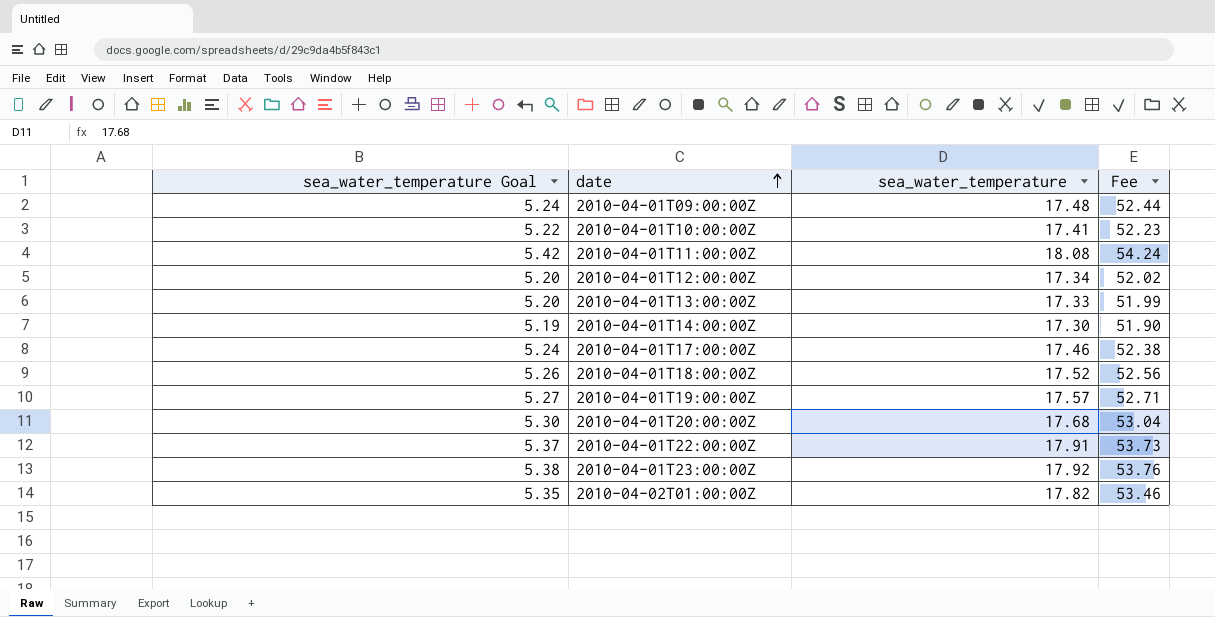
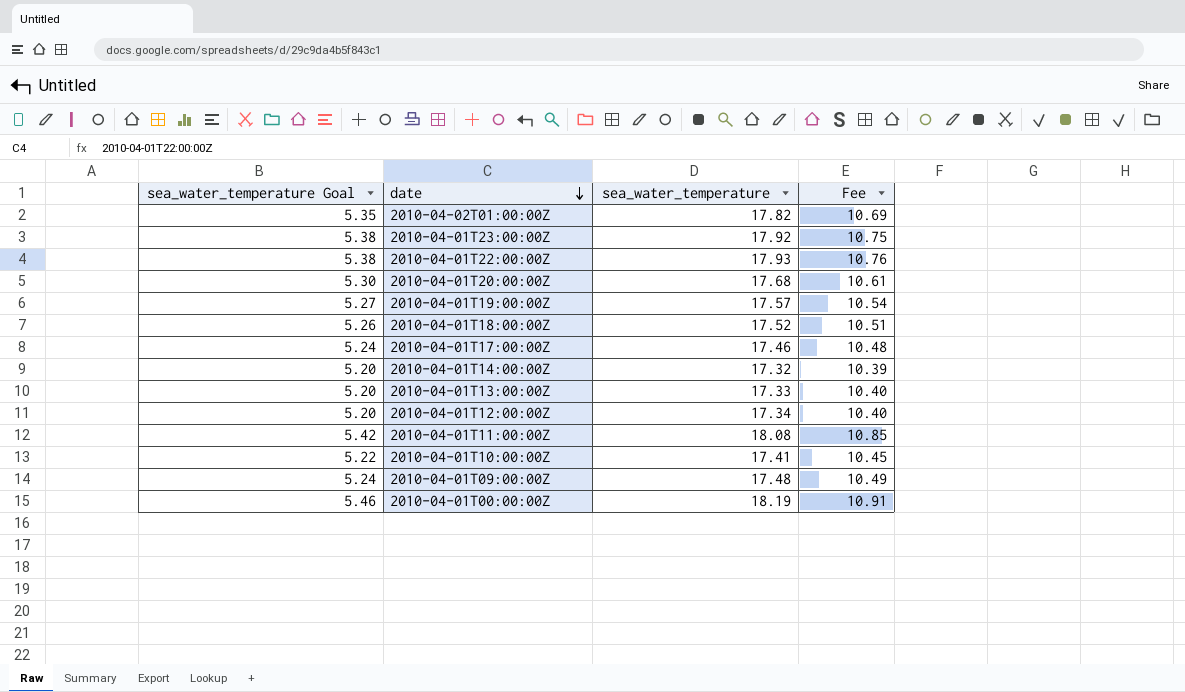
row order: date ascending -> date descending
column Fee | formula: [sea_water_temperature] * 3 -> [sea_water_temperature] * 0.6
2010-04-01T22:00:00Z | sea_water_temperature Goal: 5.37 -> 5.38
2010-04-01T22:00:00Z | sea_water_temperature: 17.91 -> 17.93
2010-04-01T14:00:00Z | sea_water_temperature Goal: 5.19 -> 5.20
2010-04-01T14:00:00Z | sea_water_temperature: 17.30 -> 17.32
row 2010-04-01T00:00:00Z: none -> 5.46 | 18.19 | 10.91

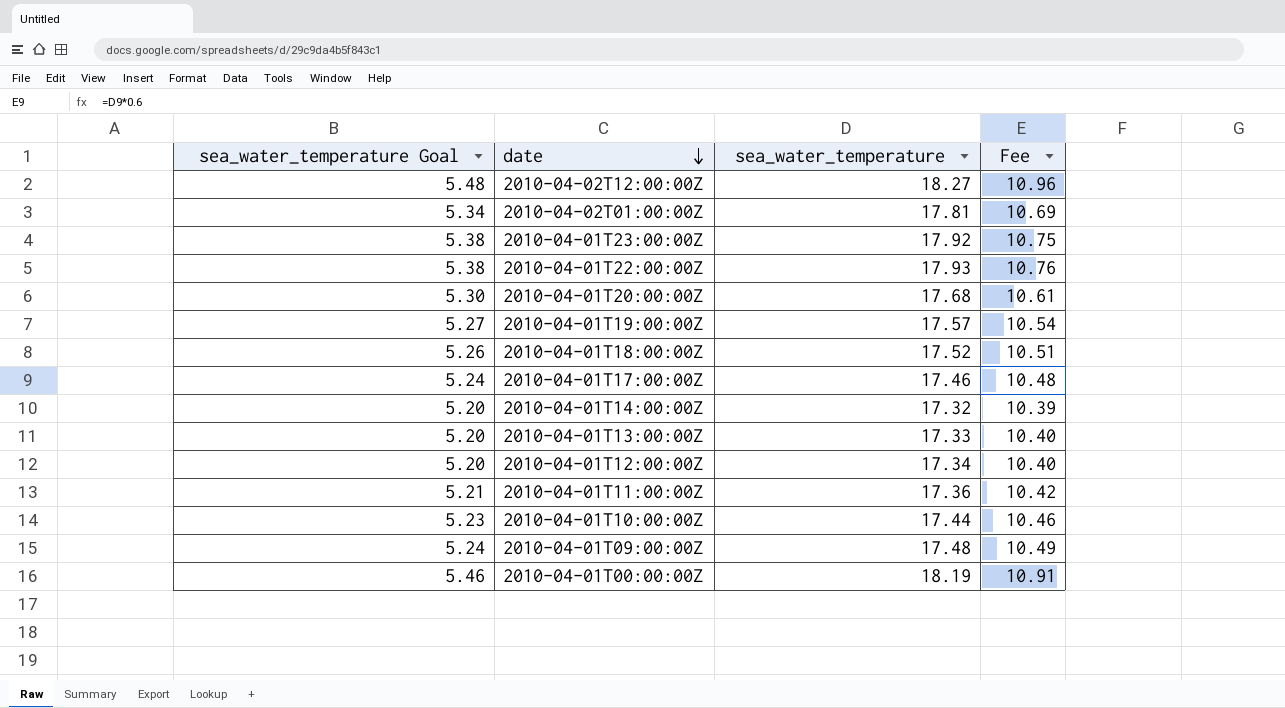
row 2010-04-02T12:00:00Z: none -> 5.48 | 18.27 | 10.96
2010-04-02T01:00:00Z | sea_water_temperature Goal: 5.35 -> 5.34
2010-04-02T01:00:00Z | sea_water_temperature: 17.82 -> 17.81
2010-04-01T11:00:00Z | sea_water_temperature Goal: 5.42 -> 5.21
2010-04-01T11:00:00Z | sea_water_temperature: 18.08 -> 17.36
2010-04-01T11:00:00Z | Fee: 10.85 -> 10.42
2010-04-01T10:00:00Z | sea_water_temperature Goal: 5.22 -> 5.23
2010-04-01T10:00:00Z | sea_water_temperature: 17.41 -> 17.44
2010-04-01T10:00:00Z | Fee: 10.45 -> 10.46

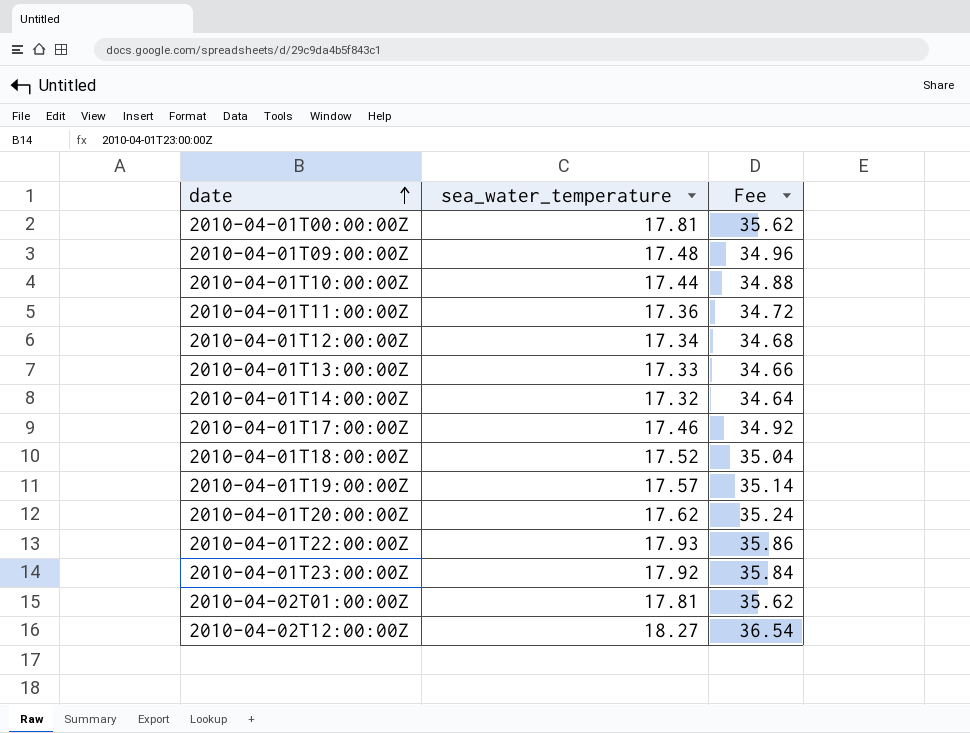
row order: date descending -> date ascending
column sea_water_temperature Goal | formula: [sea_water_temperature] * 0.3 -> none
column Fee | formula: [sea_water_temperature] * 0.6 -> [sea_water_temperature] * 2
2010-04-01T00:00:00Z | sea_water_temperature: 18.19 -> 17.81
2010-04-01T20:00:00Z | sea_water_temperature: 17.68 -> 17.62

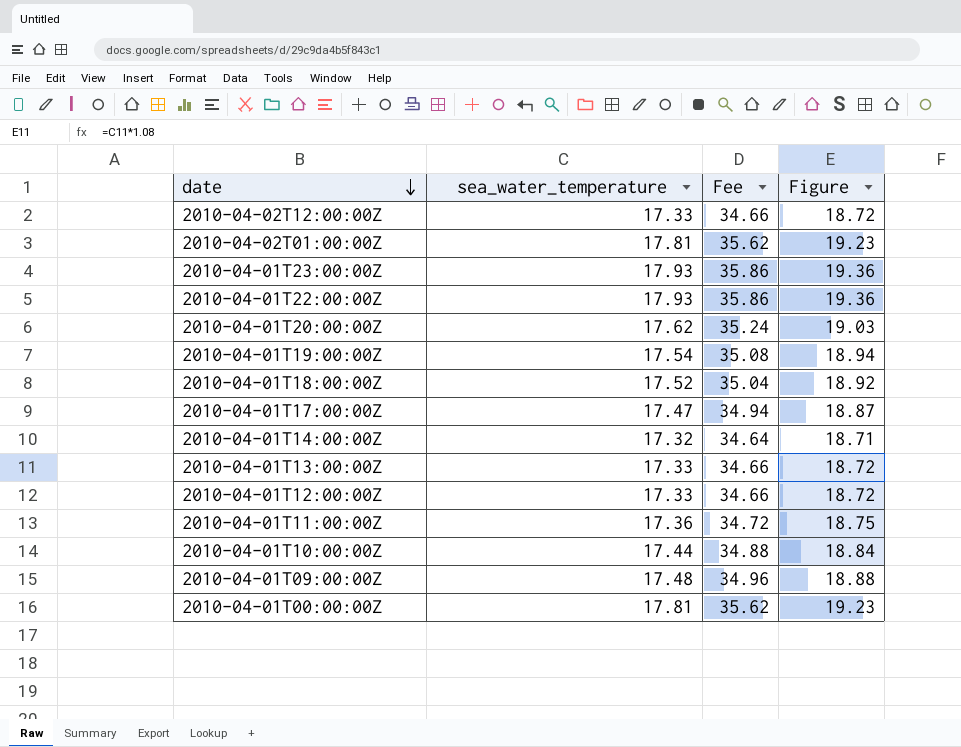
row order: date ascending -> date descending
column Figure | formula: none -> [sea_water_temperature] * 1.08
2010-04-02T12:00:00Z | sea_water_temperature: 18.27 -> 17.33
2010-04-02T12:00:00Z | Fee: 36.54 -> 34.66
2010-04-01T23:00:00Z | sea_water_temperature: 17.92 -> 17.93
2010-04-01T23:00:00Z | Fee: 35.84 -> 35.86
2010-04-01T19:00:00Z | sea_water_temperature: 17.57 -> 17.54
2010-04-01T19:00:00Z | Fee: 35.14 -> 35.08
2010-04-01T17:00:00Z | sea_water_temperature: 17.46 -> 17.47
2010-04-01T17:00:00Z | Fee: 34.92 -> 34.94
2010-04-01T12:00:00Z | sea_water_temperature: 17.34 -> 17.33
2010-04-01T12:00:00Z | Fee: 34.68 -> 34.66

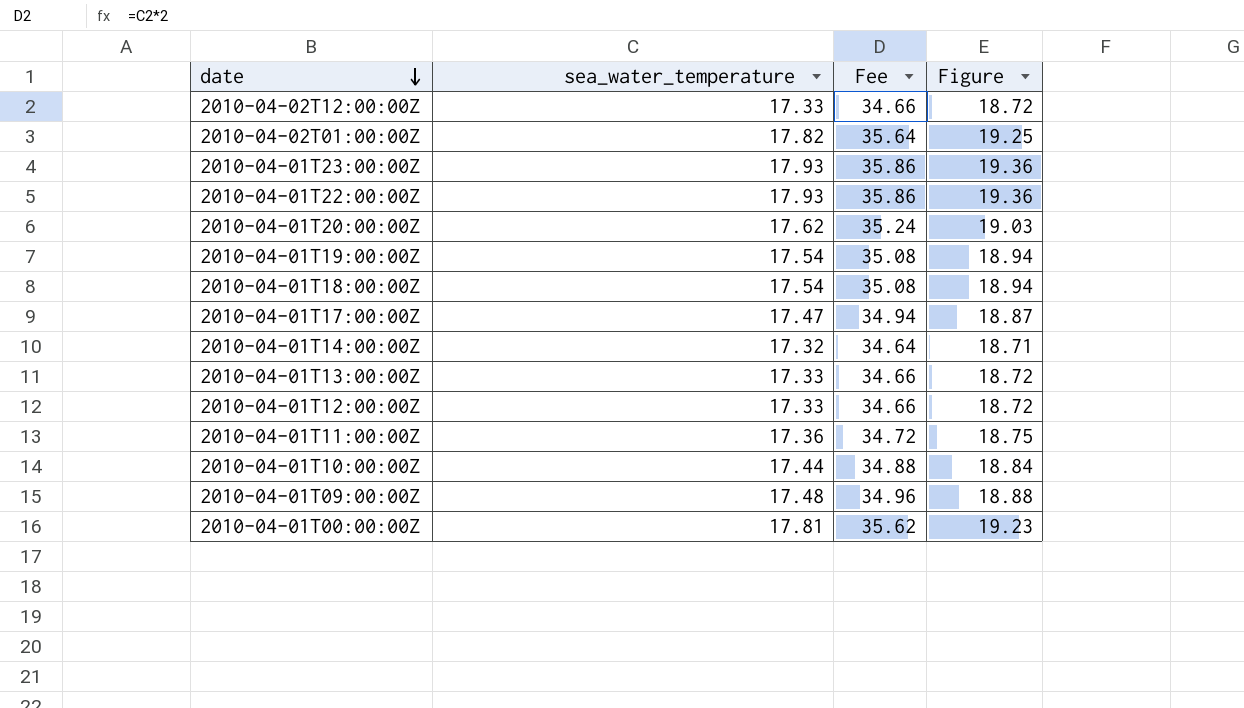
2010-04-02T01:00:00Z | sea_water_temperature: 17.81 -> 17.82
2010-04-02T01:00:00Z | Fee: 35.62 -> 35.64
2010-04-02T01:00:00Z | Figure: 19.23 -> 19.25
2010-04-01T18:00:00Z | sea_water_temperature: 17.52 -> 17.54
2010-04-01T18:00:00Z | Fee: 35.04 -> 35.08
2010-04-01T18:00:00Z | Figure: 18.92 -> 18.94

